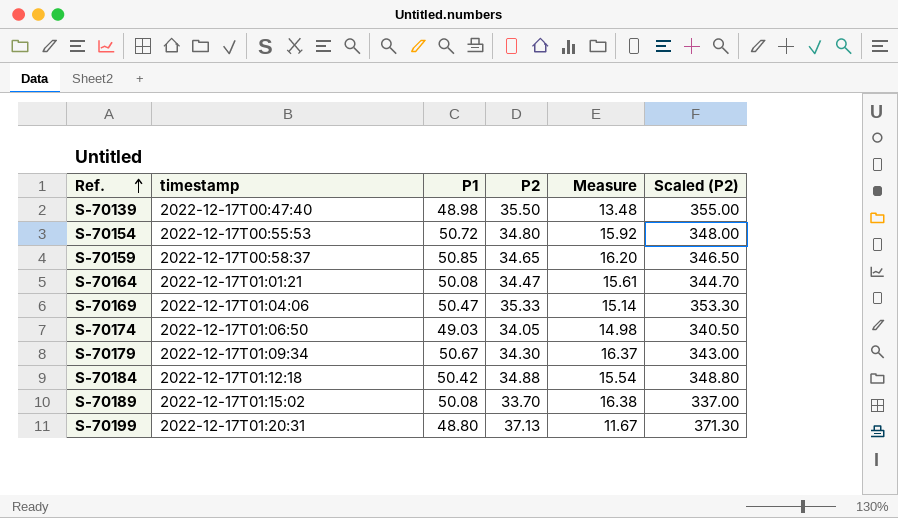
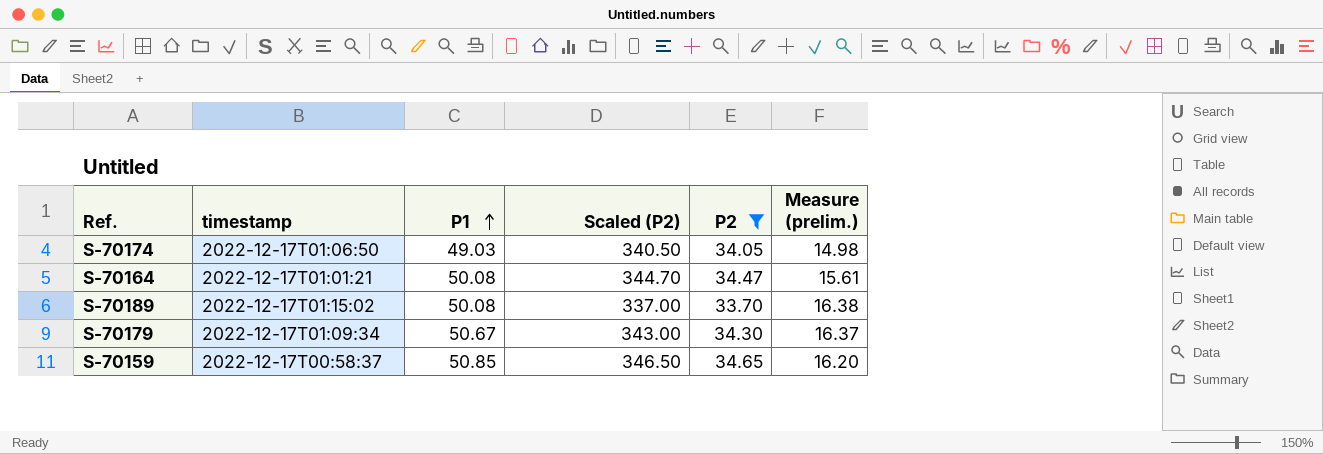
filter: none -> P2 <= 34.65
row order: Ref. ascending -> P1 ascending
column Scaled (P2) | position: 6 -> 4
column name: Measure -> Measure (prelim.)

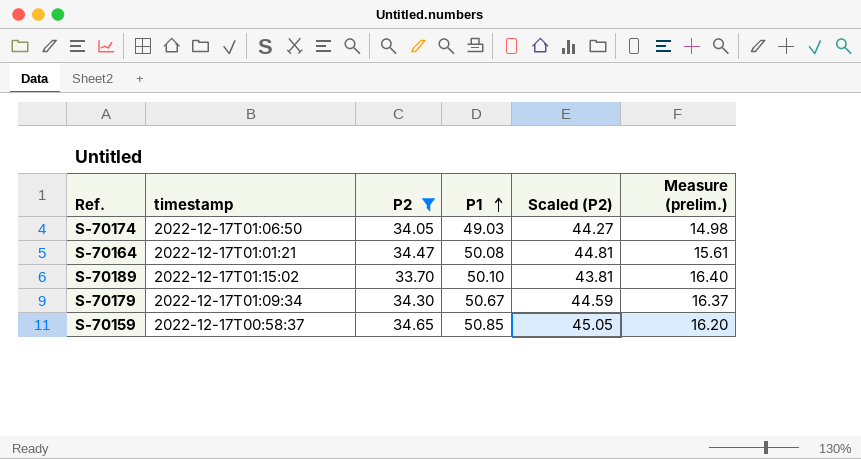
column P2 | position: 5 -> 3
column Scaled (P2) | formula: [P2] * 10 -> [P2] * 1.3
S-70189 | P1: 50.08 -> 50.10
S-70189 | Measure (prelim.): 16.38 -> 16.40

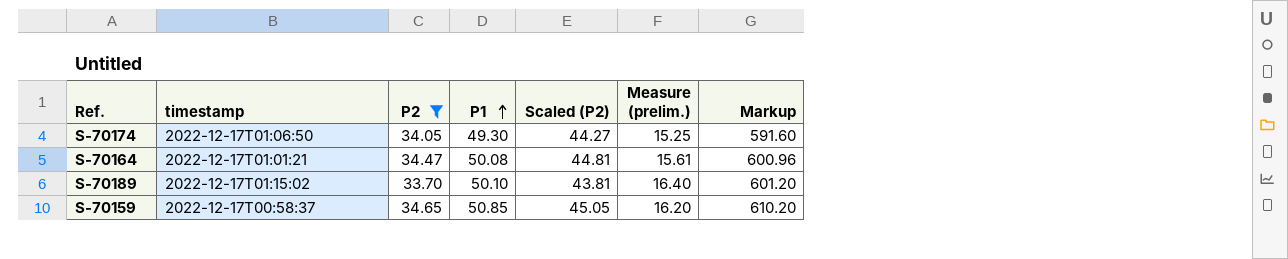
column Markup | formula: none -> [P1] * 12
row S-70179: 2022-12-17T01:09:34 | 34.30 | 50.67 | 44.59 | 16.37 -> none
S-70174 | P1: 49.03 -> 49.30
S-70174 | Measure (prelim.): 14.98 -> 15.25

